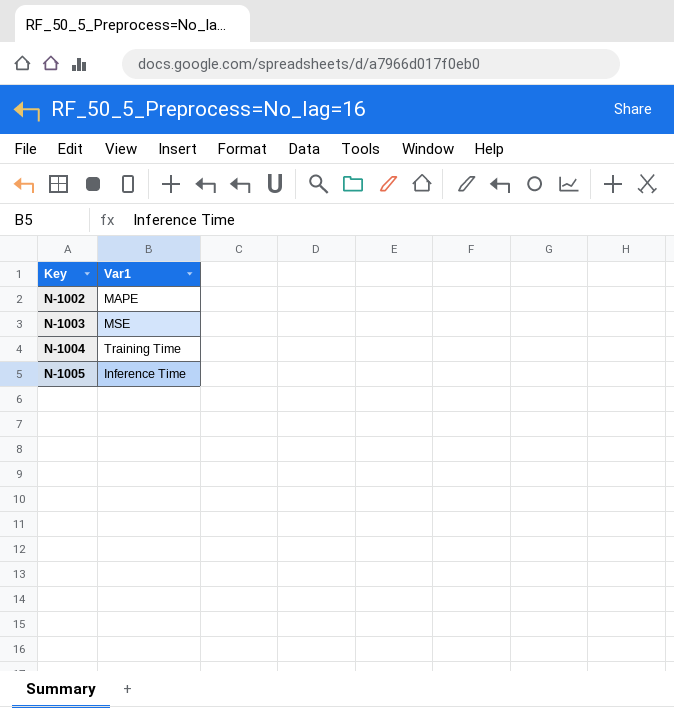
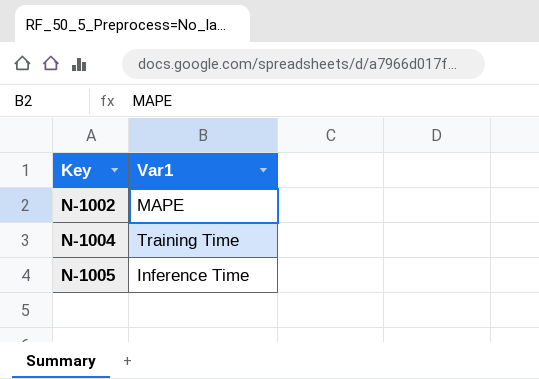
row N-1003: MSE -> none

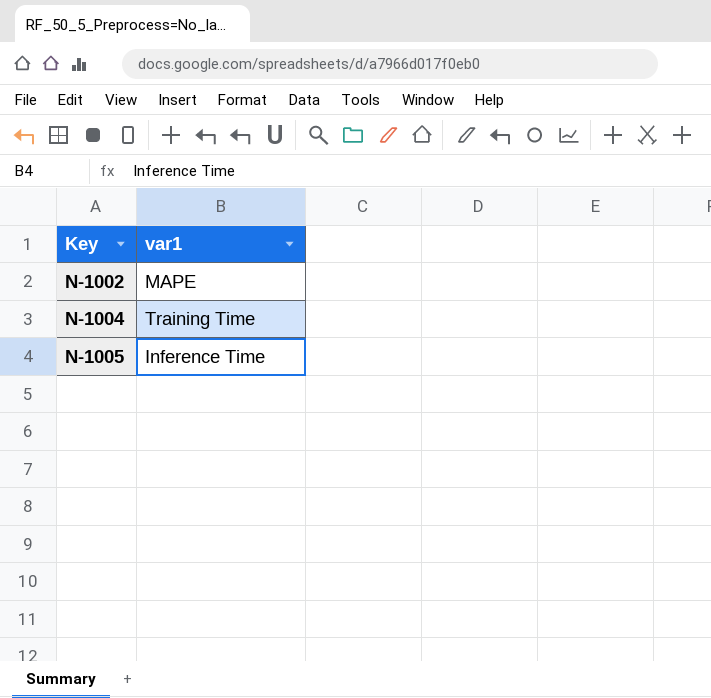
column name: Var1 -> var1

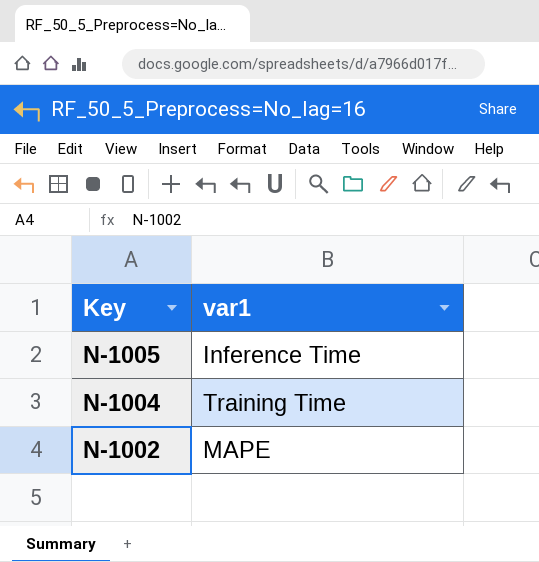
row order: Key ascending -> Key descending

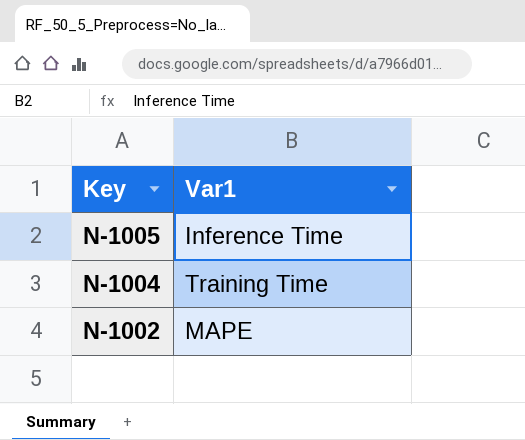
column name: var1 -> Var1

